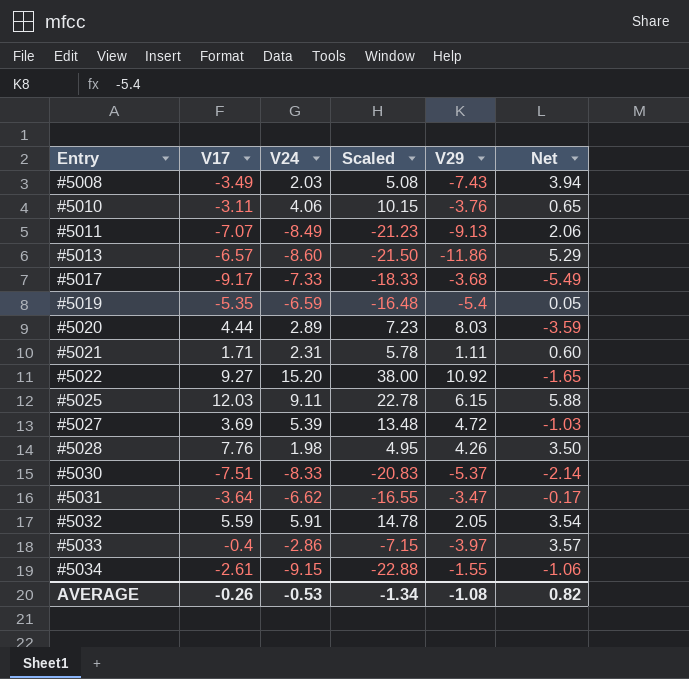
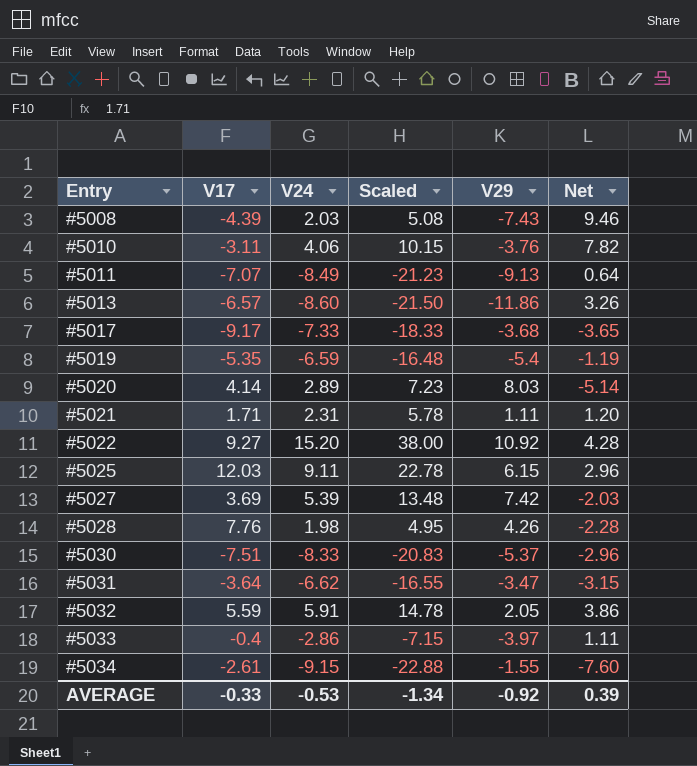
column Net | formula: [V17] - [V29] -> [V24] - [V29]
#5008 | V17: -3.49 -> -4.39
#5020 | V17: 4.44 -> 4.14
#5027 | V29: 4.72 -> 7.42
AVERAGE | V17: -0.26 -> -0.33
AVERAGE | V29: -1.08 -> -0.92
AVERAGE | Net: 0.82 -> 0.39

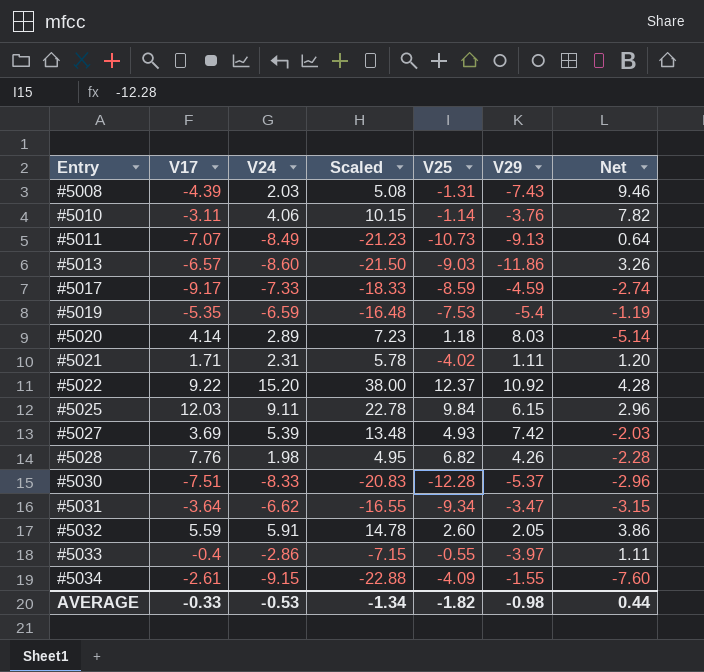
column V25 | position: none -> 5
#5017 | V29: -3.68 -> -4.59
#5017 | Net: -3.65 -> -2.74
#5022 | V17: 9.27 -> 9.22
AVERAGE | V29: -0.92 -> -0.98
AVERAGE | Net: 0.39 -> 0.44

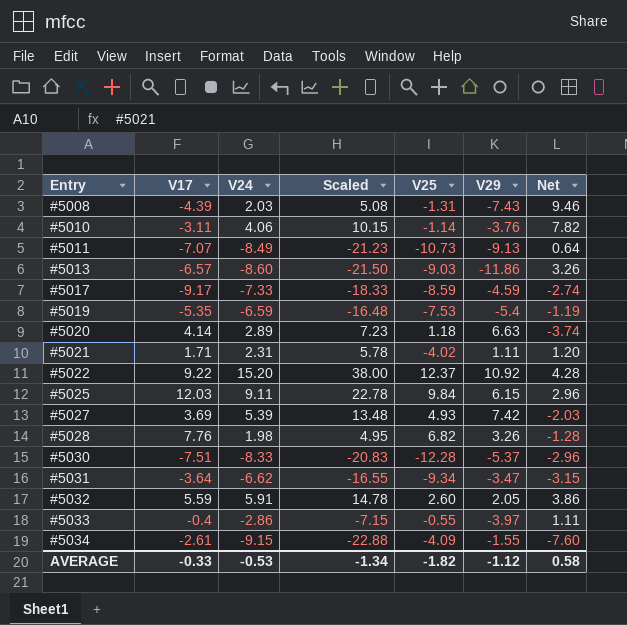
#5020 | V29: 8.03 -> 6.63
#5020 | Net: -5.14 -> -3.74
#5028 | V29: 4.26 -> 3.26
#5028 | Net: -2.28 -> -1.28
AVERAGE | V29: -0.98 -> -1.12
AVERAGE | Net: 0.44 -> 0.58

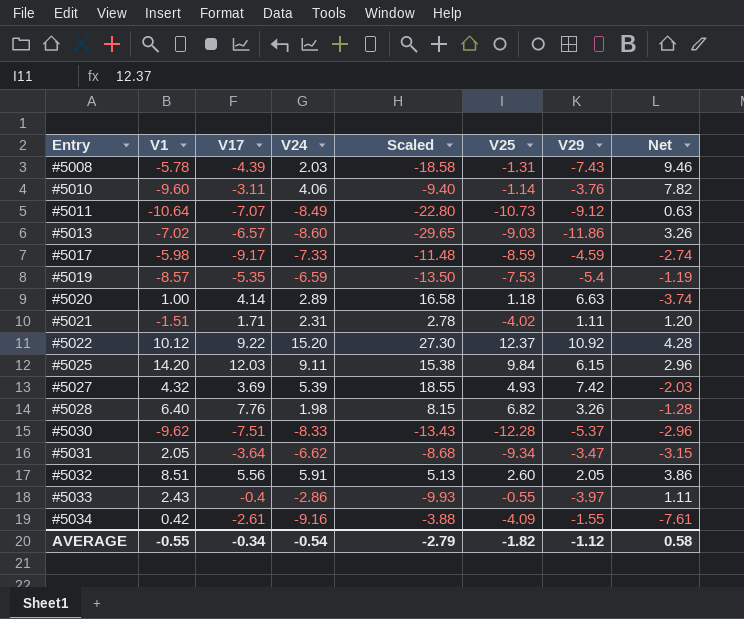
column V1 | position: none -> 2
column Scaled | formula: [V24] * 2.5 -> [V29] * 2.5
#5011 | V29: -9.13 -> -9.12
#5011 | Net: 0.64 -> 0.63
#5032 | V17: 5.59 -> 5.56
#5034 | V24: -9.15 -> -9.16
#5034 | Net: -7.60 -> -7.61
AVERAGE | V17: -0.33 -> -0.34
AVERAGE | V24: -0.53 -> -0.54
AVERAGE | Scaled: -1.34 -> -2.79

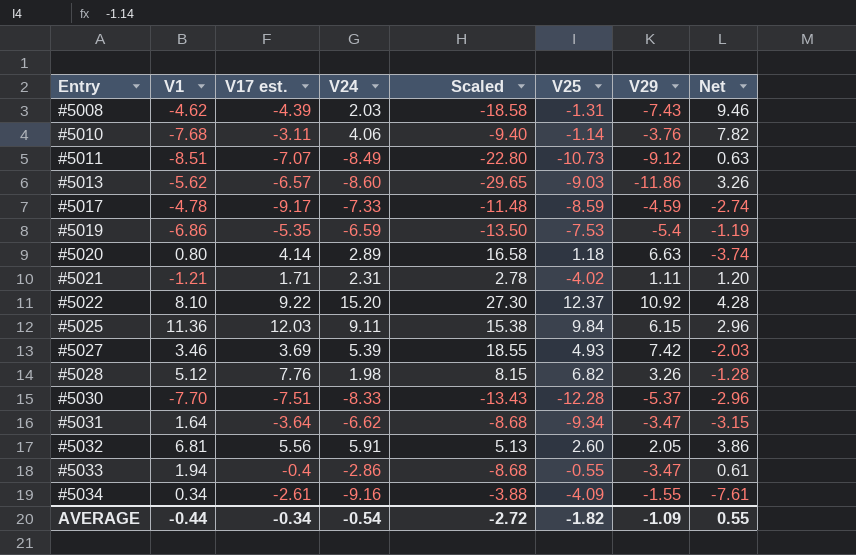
column name: V17 -> V17 est.
#5008 | V1: -5.78 -> -4.62
#5010 | V1: -9.60 -> -7.68
#5011 | V1: -10.64 -> -8.51
#5013 | V1: -7.02 -> -5.62
#5017 | V1: -5.98 -> -4.78
#5019 | V1: -8.57 -> -6.86
#5020 | V1: 1.00 -> 0.80
#5021 | V1: -1.51 -> -1.21
#5022 | V1: 10.12 -> 8.10
#5025 | V1: 14.20 -> 11.36
#5027 | V1: 4.32 -> 3.46
#5028 | V1: 6.40 -> 5.12
#5030 | V1: -9.62 -> -7.70
#5031 | V1: 2.05 -> 1.64
#5032 | V1: 8.51 -> 6.81
#5033 | V1: 2.43 -> 1.94
#5033 | Scaled: -9.93 -> -8.68
#5033 | V29: -3.97 -> -3.47
#5033 | Net: 1.11 -> 0.61
#5034 | V1: 0.42 -> 0.34
AVERAGE | V1: -0.55 -> -0.44
AVERAGE | Scaled: -2.79 -> -2.72
AVERAGE | V29: -1.12 -> -1.09
AVERAGE | Net: 0.58 -> 0.55

